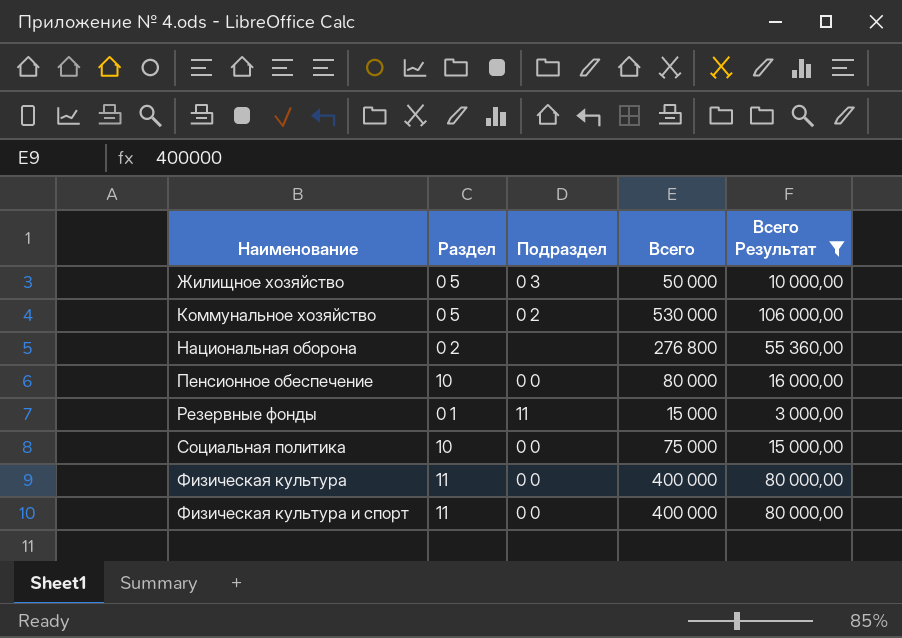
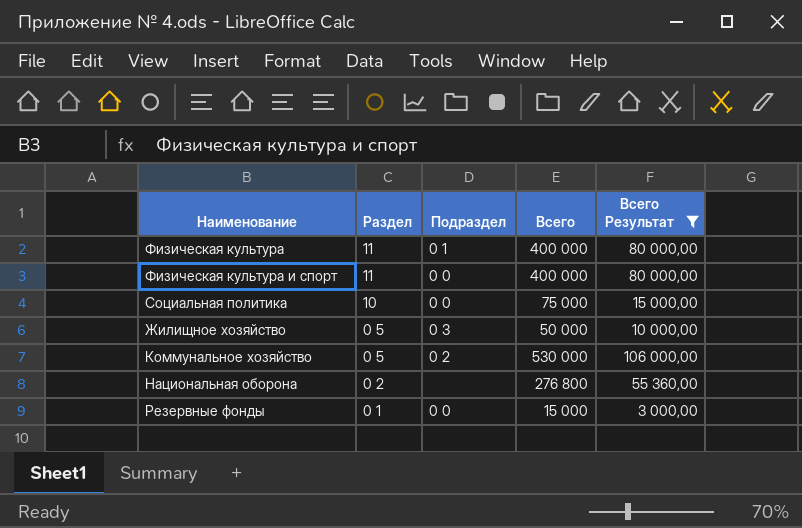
row order: Наименование ascending -> Раздел descending
row Пенсионное обеспечение: 10 | 0 0 | 80 000 | 16 000,00 -> none
Физическая культура | Подраздел: 0 0 -> 0 1
Резервные фонды | Подраздел: 11 -> 0 0

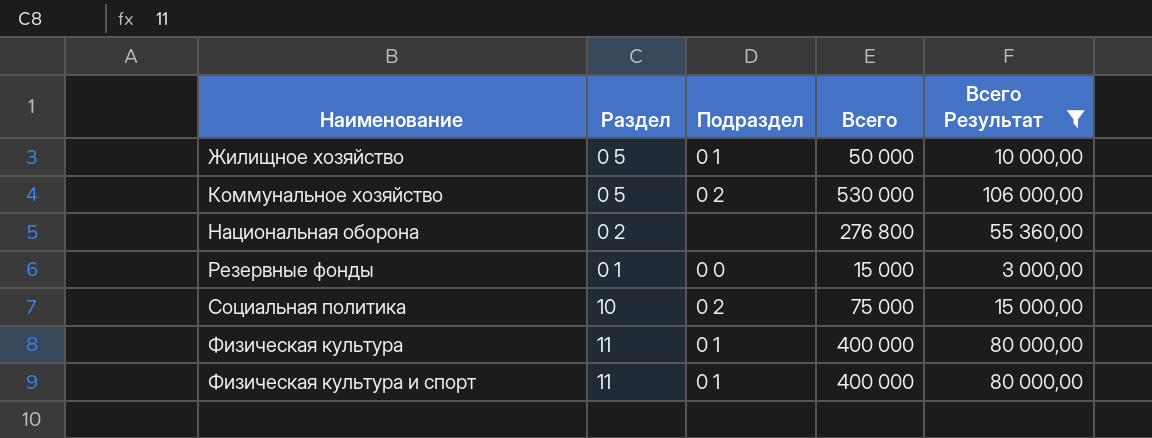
row order: Раздел descending -> Наименование ascending
Жилищное хозяйство | Подраздел: 0 3 -> 0 1
Социальная политика | Подраздел: 0 0 -> 0 2
Физическая культура и спорт | Подраздел: 0 0 -> 0 1

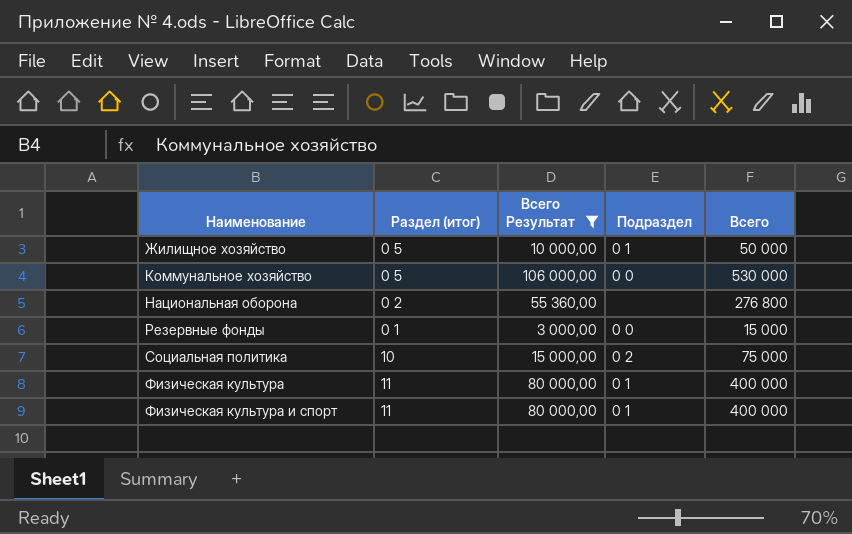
column name: Раздел -> Раздел (итог)
column Всего Результат | position: 5 -> 3
Коммунальное хозяйство | Подраздел: 0 2 -> 0 0

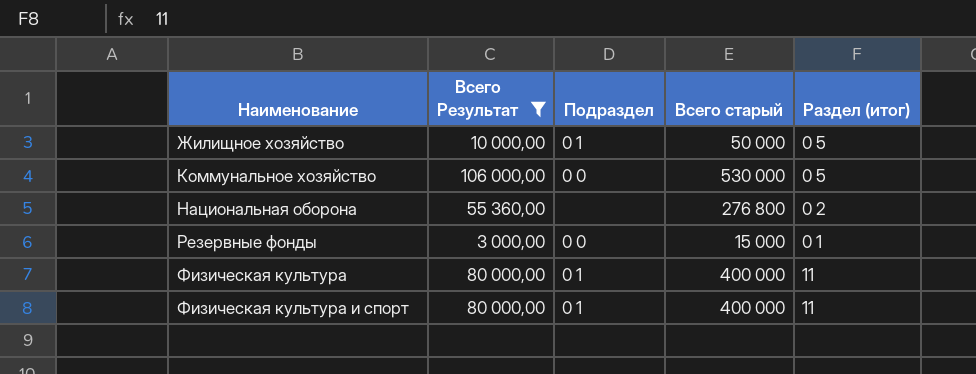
column name: Всего -> Всего старый
column Раздел (итог) | position: 2 -> 5
row Социальная политика: 10 | 15 000,00 | 0 2 | 75 000 -> none

